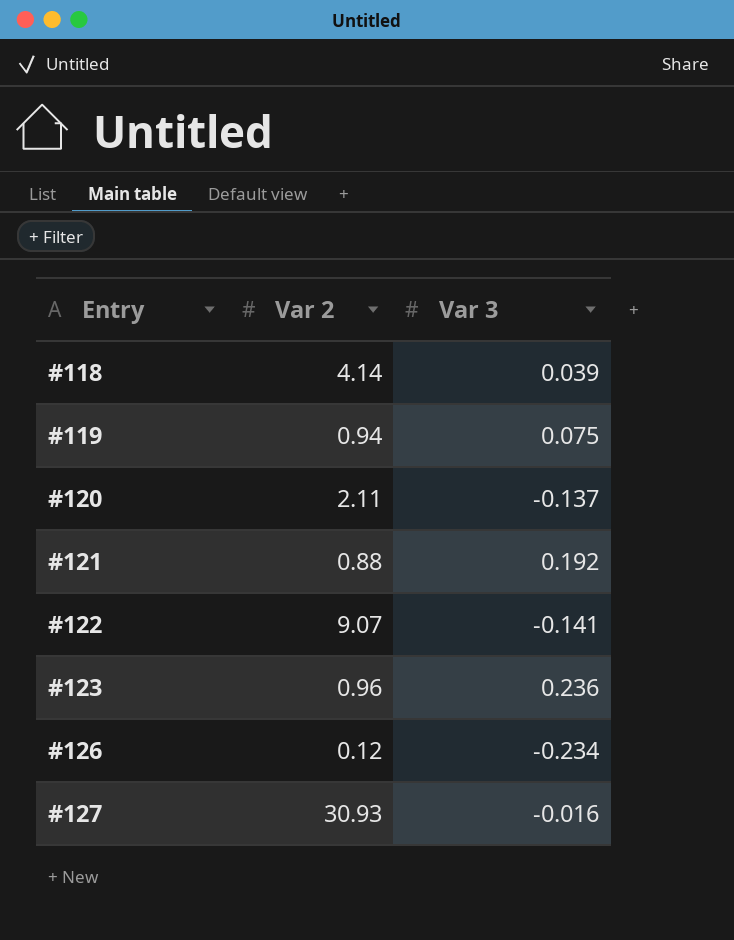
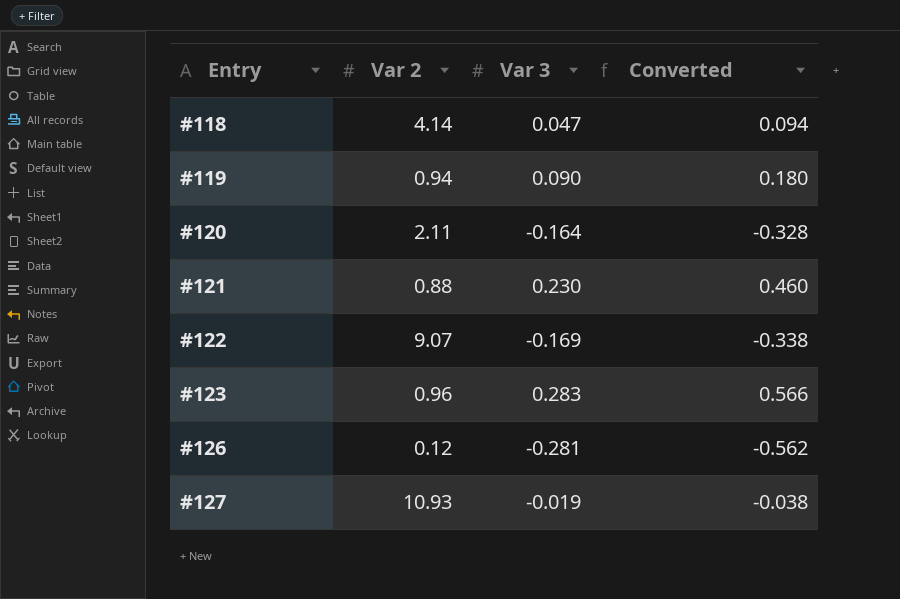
column Converted | formula: none -> [Var 3] * 2
#118 | Var 3: 0.039 -> 0.047
#119 | Var 3: 0.075 -> 0.090
#120 | Var 3: -0.137 -> -0.164
#121 | Var 3: 0.192 -> 0.230
#122 | Var 3: -0.141 -> -0.169
#123 | Var 3: 0.236 -> 0.283
#126 | Var 3: -0.234 -> -0.281
#127 | Var 2: 30.93 -> 10.93
#127 | Var 3: -0.016 -> -0.019

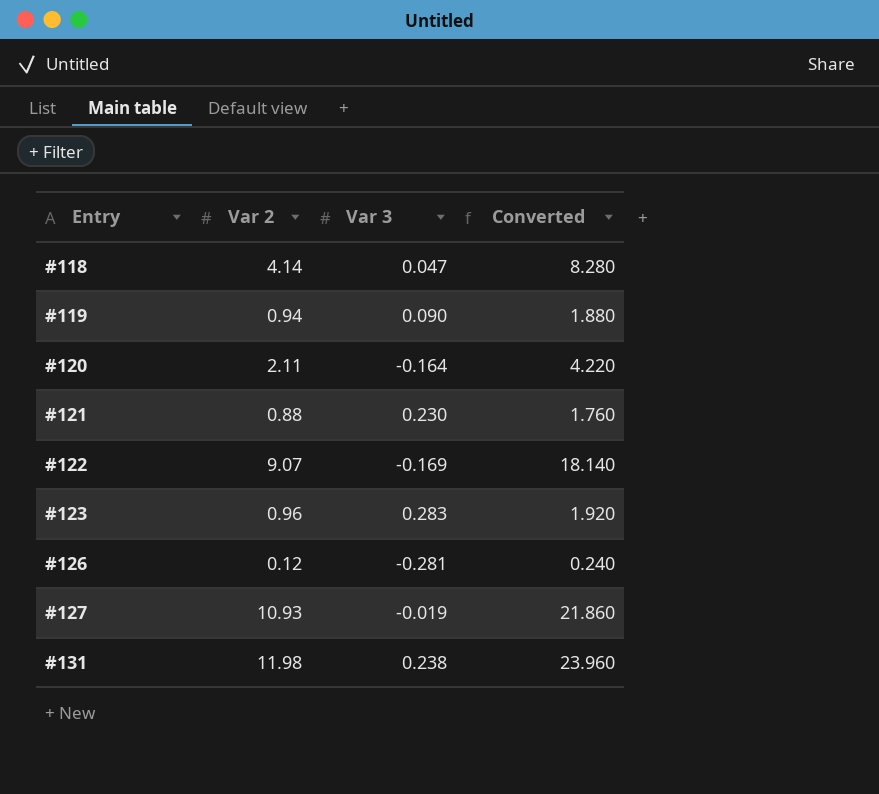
column Converted | formula: [Var 3] * 2 -> [Var 2] * 2
row #131: none -> 11.98 | 0.238 | 23.960

